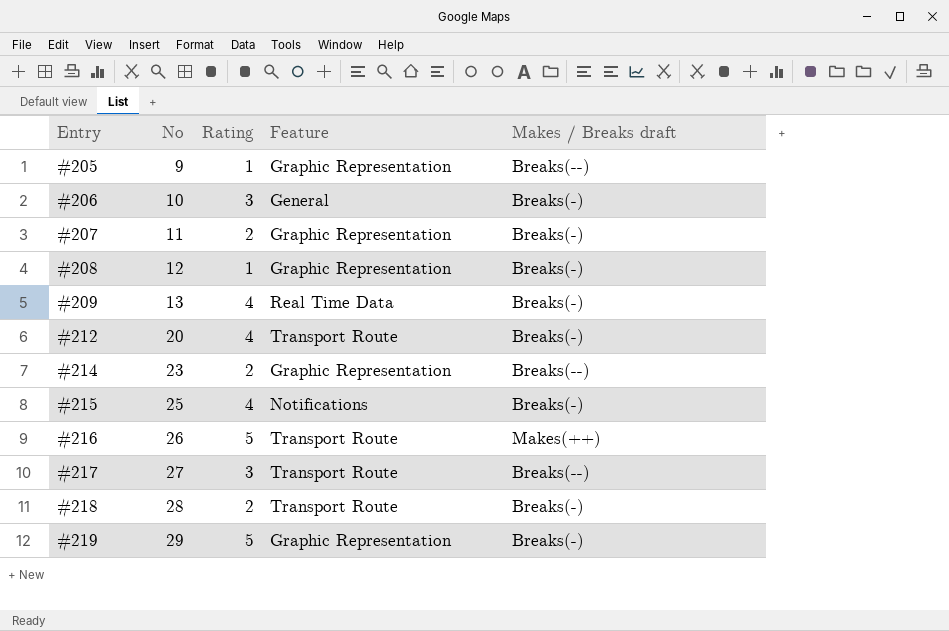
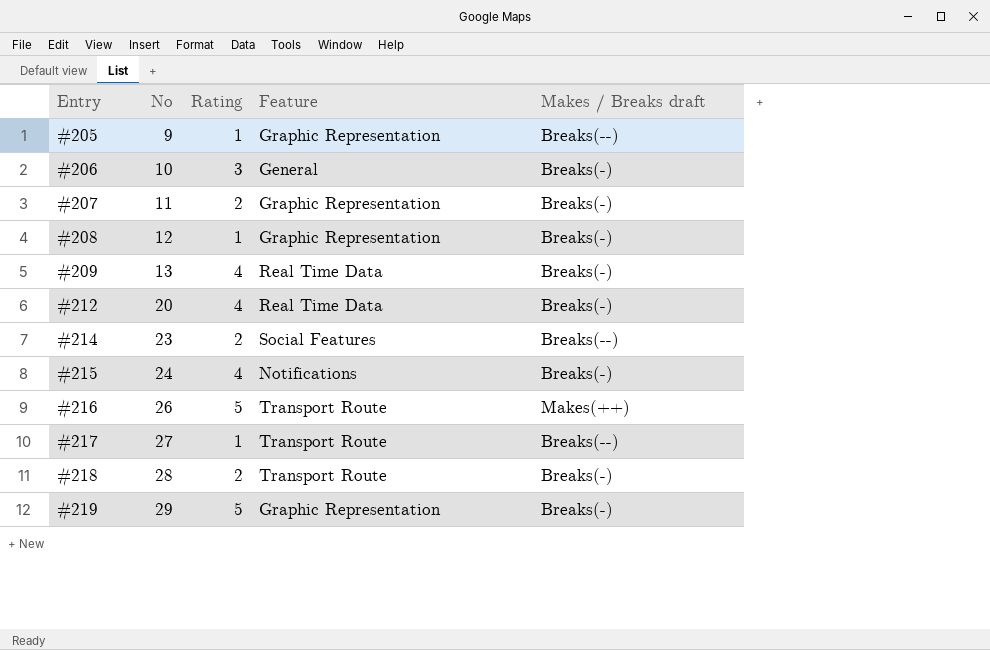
#212 | Feature: Transport Route -> Real Time Data
#214 | Feature: Graphic Representation -> Social Features
#215 | No: 25 -> 24
#217 | Rating: 3 -> 1

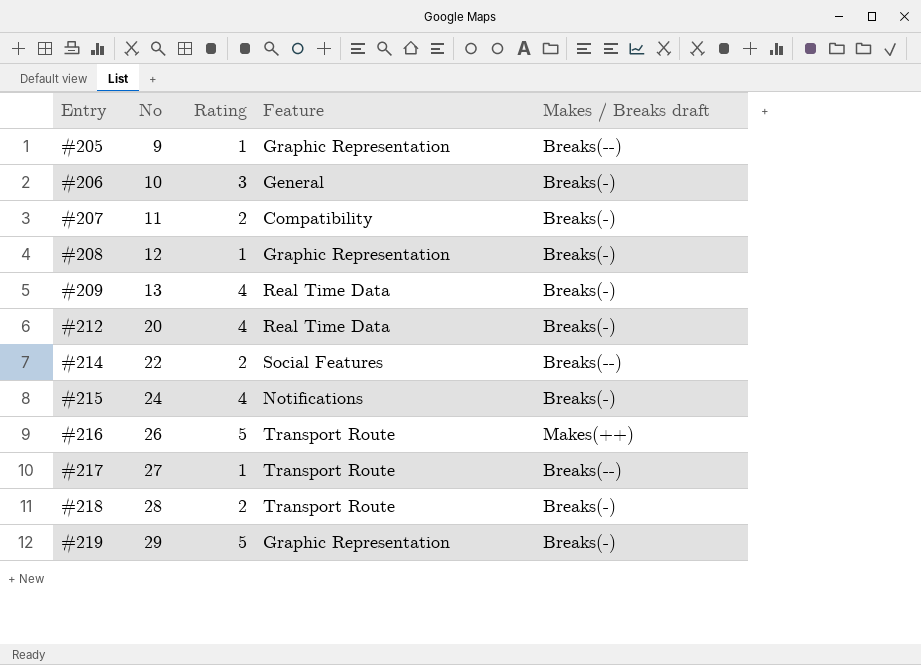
#207 | Feature: Graphic Representation -> Compatibility
#214 | No: 23 -> 22

